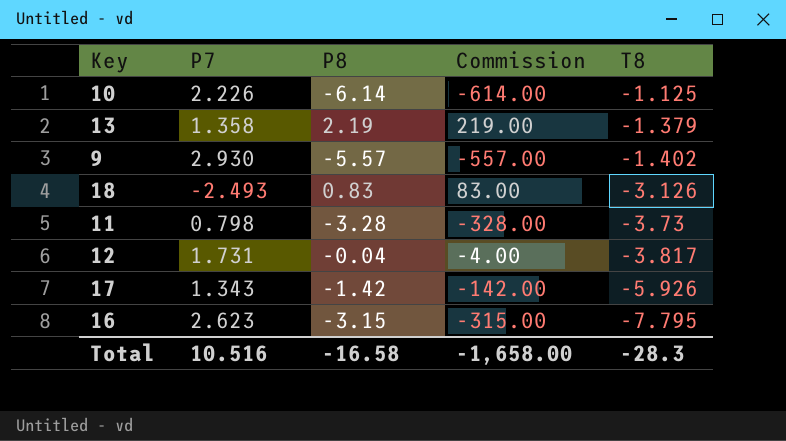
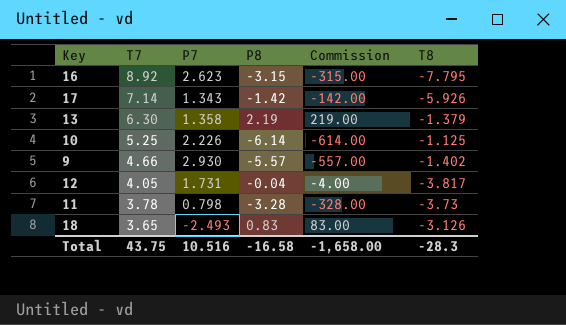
row order: T8 descending -> T7 descending
column T7 | position: none -> 2

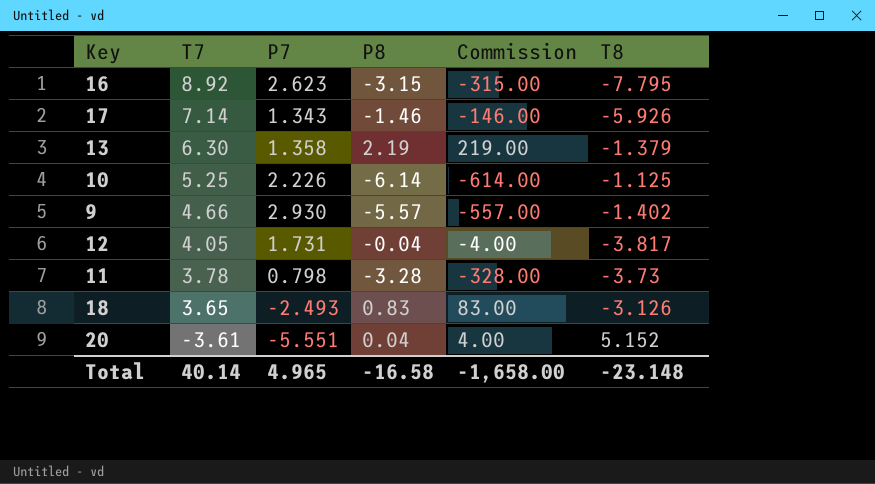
17 | P8: -1.42 -> -1.46
17 | Commission: -142.00 -> -146.00
row 20: none -> -3.61 | -5.551 | 0.04 | 4.00 | 5.152
Total | T7: 43.75 -> 40.14
Total | P7: 10.516 -> 4.965
Total | T8: -28.3 -> -23.148

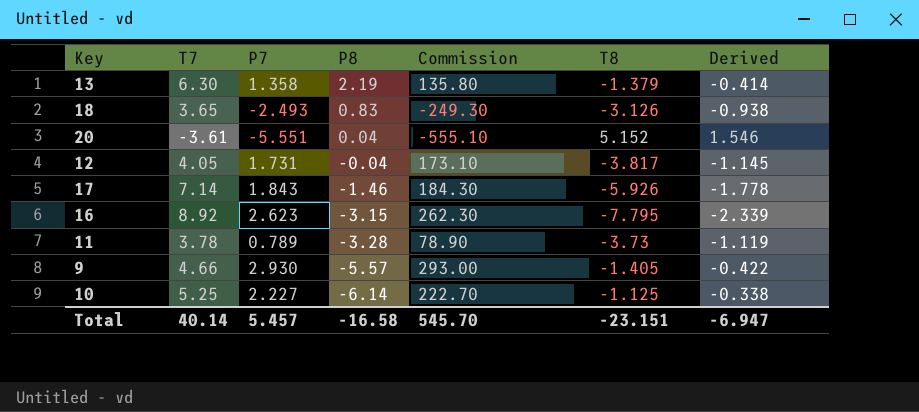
row order: T7 descending -> P8 descending
column Commission | formula: [P8] * 100 -> [P7] * 100
column Derived | formula: none -> [T8] * 0.3
17 | P7: 1.343 -> 1.843
11 | P7: 0.798 -> 0.789
9 | T8: -1.402 -> -1.405
10 | P7: 2.226 -> 2.227
Total | P7: 4.965 -> 5.457
Total | Commission: -1,658.00 -> 545.70
Total | T8: -23.148 -> -23.151

